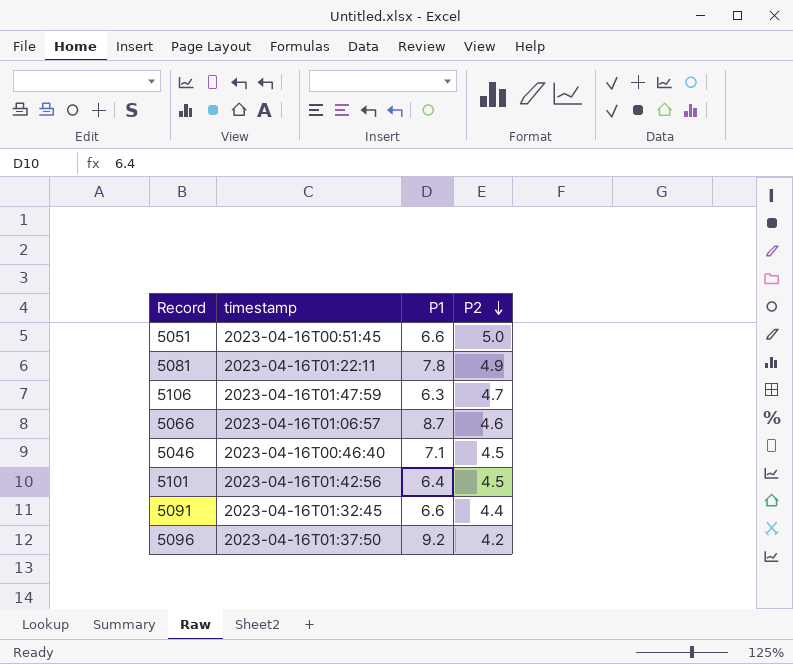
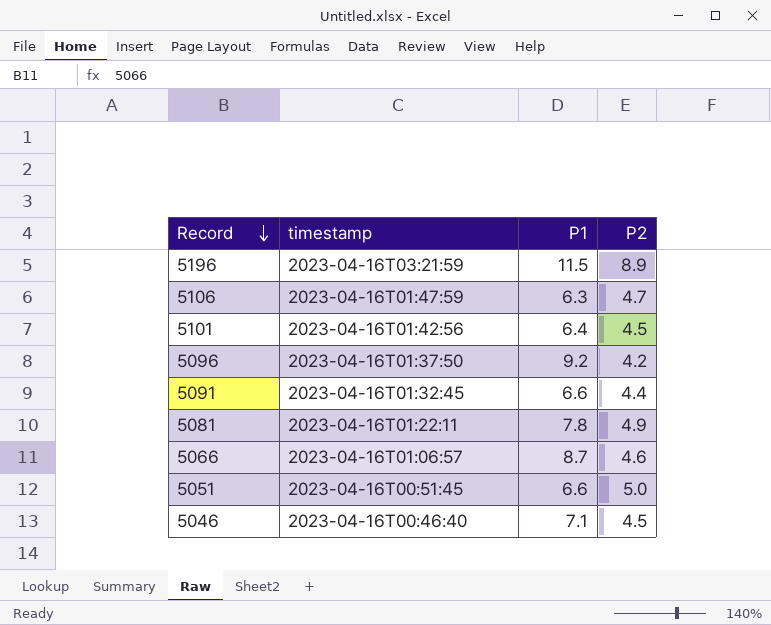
row order: P2 descending -> Record descending
row 5196: none -> 2023-04-16T03:21:59 | 11.5 | 8.9

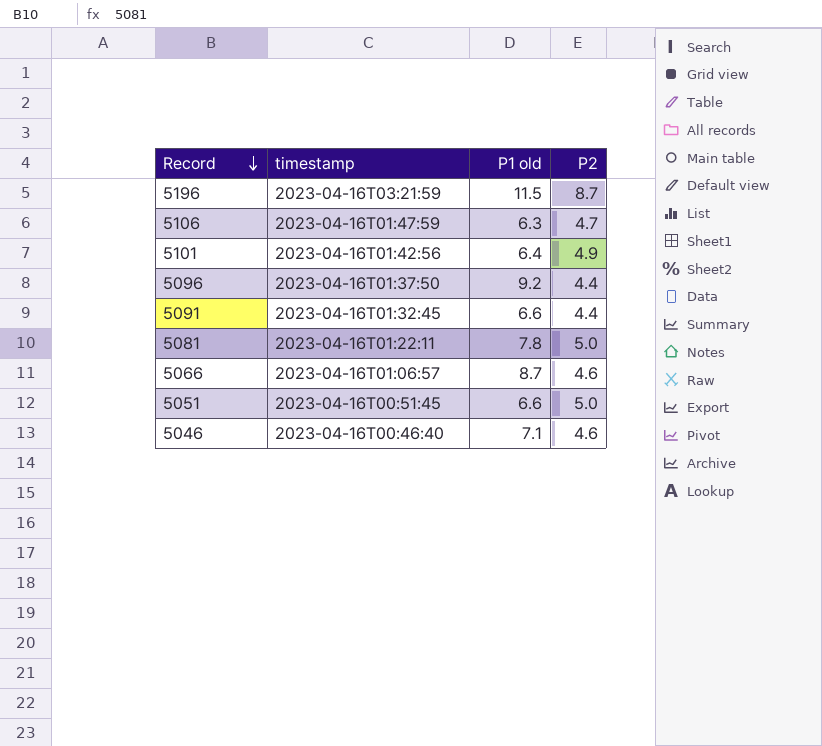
column name: P1 -> P1 old
5196 | P2: 8.9 -> 8.7
5101 | P2: 4.5 -> 4.9
5096 | P2: 4.2 -> 4.4
5081 | P2: 4.9 -> 5.0
5046 | P2: 4.5 -> 4.6

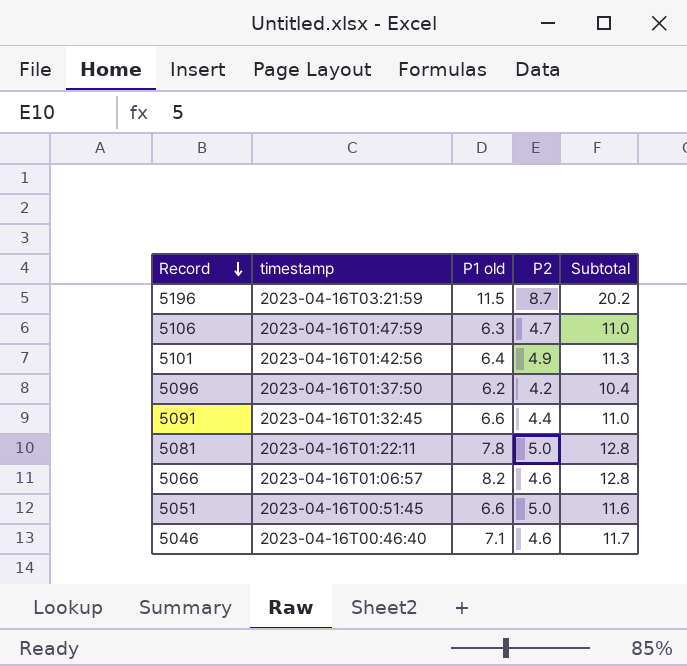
column Subtotal | formula: none -> [P1 old] + [P2]
5096 | P1 old: 9.2 -> 6.2
5096 | P2: 4.4 -> 4.2
5066 | P1 old: 8.7 -> 8.2

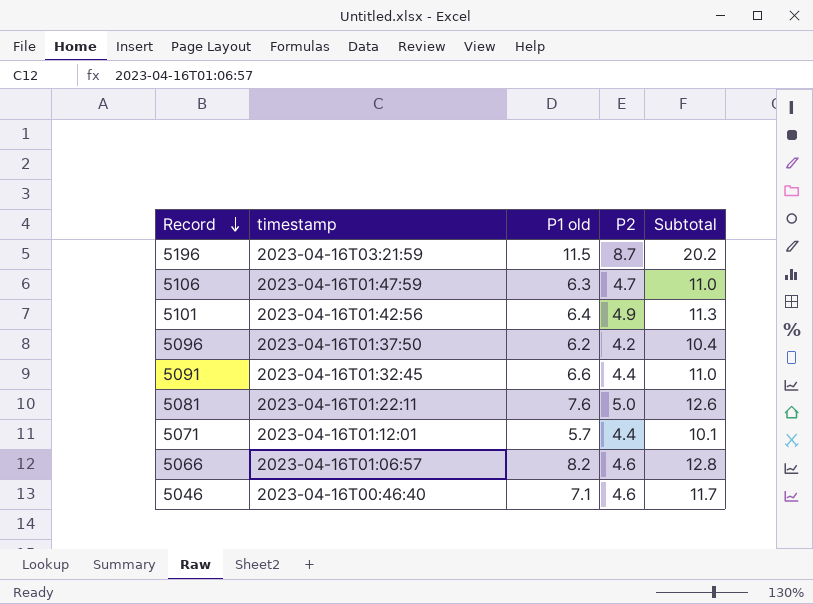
row 5051: 2023-04-16T00:51:45 | 6.6 | 5.0 | 11.6 -> none
5081 | P1 old: 7.8 -> 7.6
5081 | Subtotal: 12.8 -> 12.6
row 5071: none -> 2023-04-16T01:12:01 | 5.7 | 4.4 | 10.1

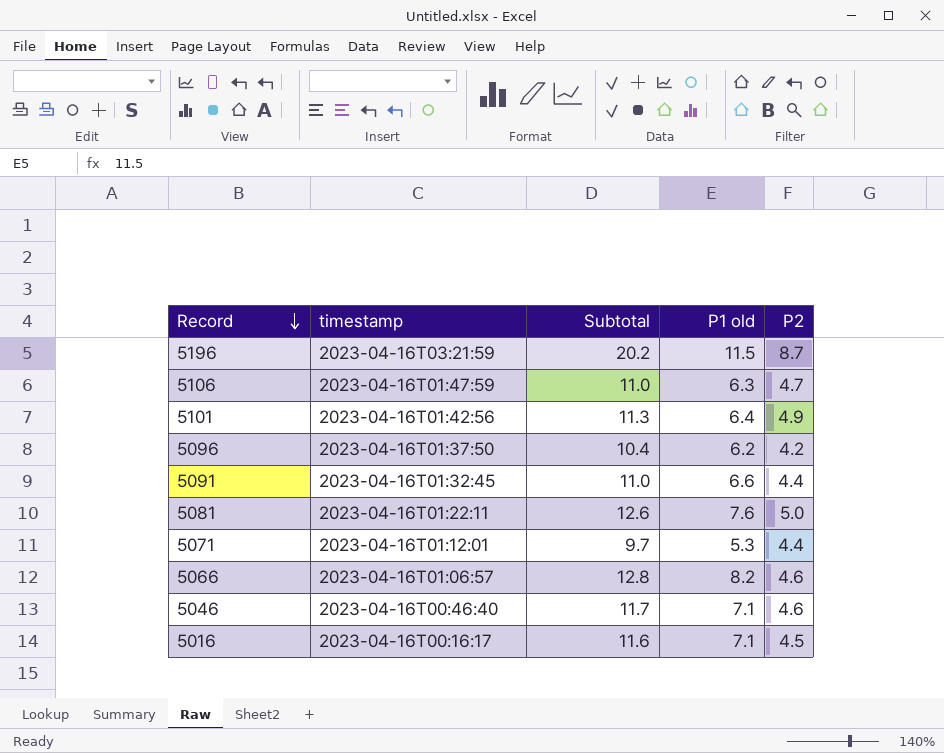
column Subtotal | position: 5 -> 3
5071 | Subtotal: 10.1 -> 9.7
5071 | P1 old: 5.7 -> 5.3
row 5016: none -> 2023-04-16T00:16:17 | 11.6 | 7.1 | 4.5

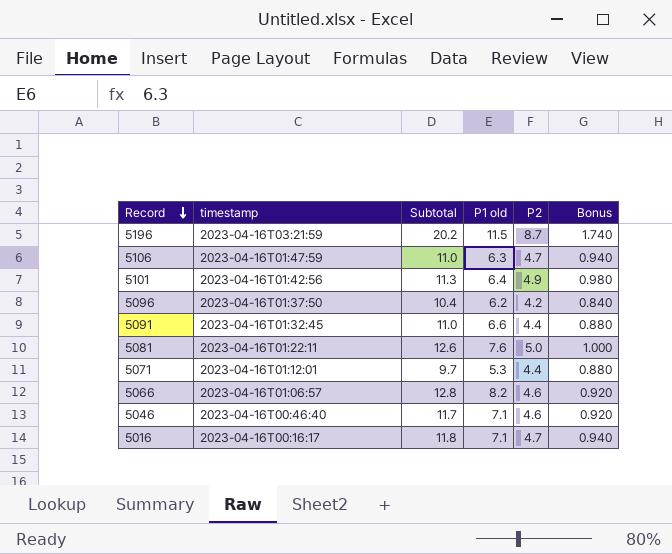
column Bonus | formula: none -> [P2] * 0.2
5016 | Subtotal: 11.6 -> 11.8
5016 | P2: 4.5 -> 4.7

